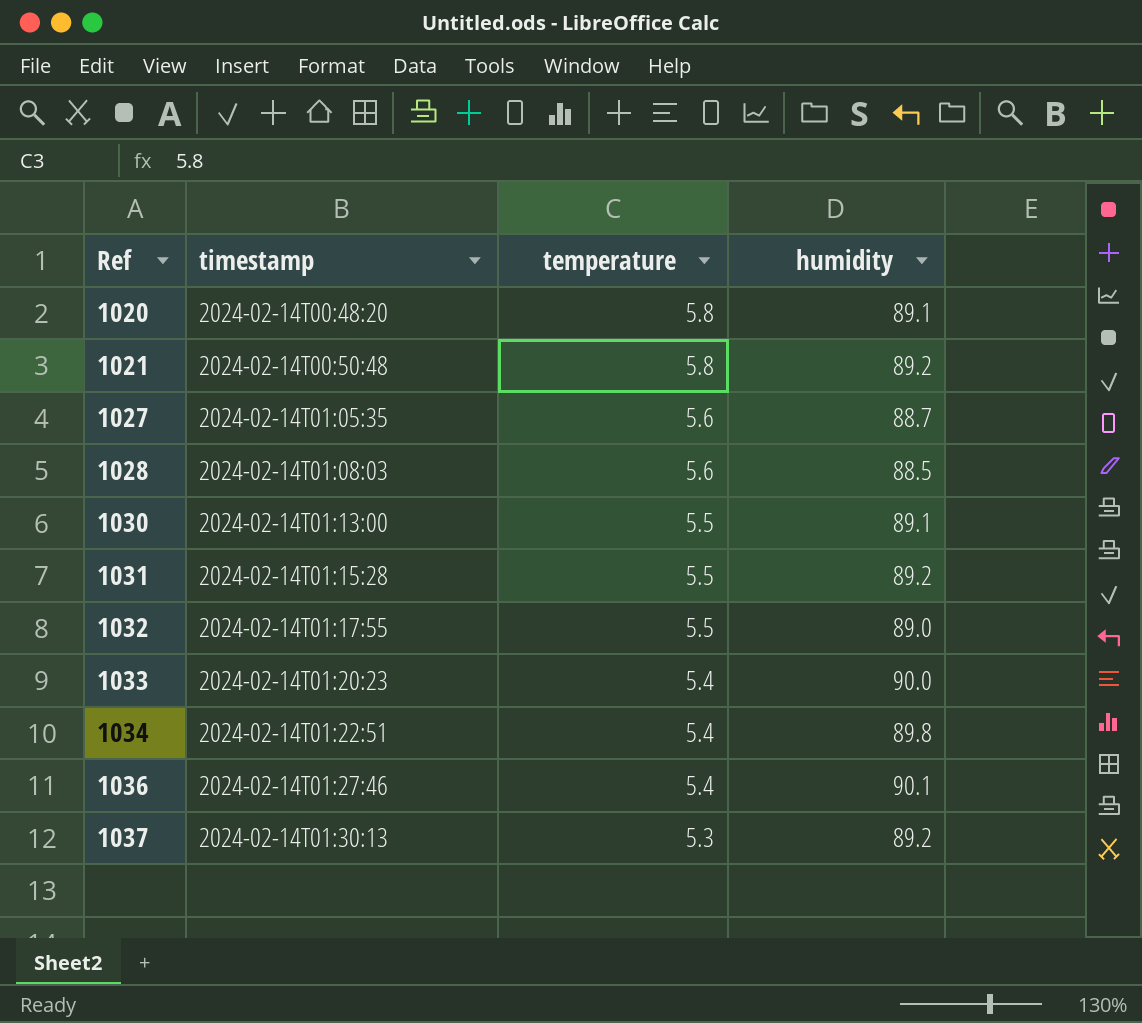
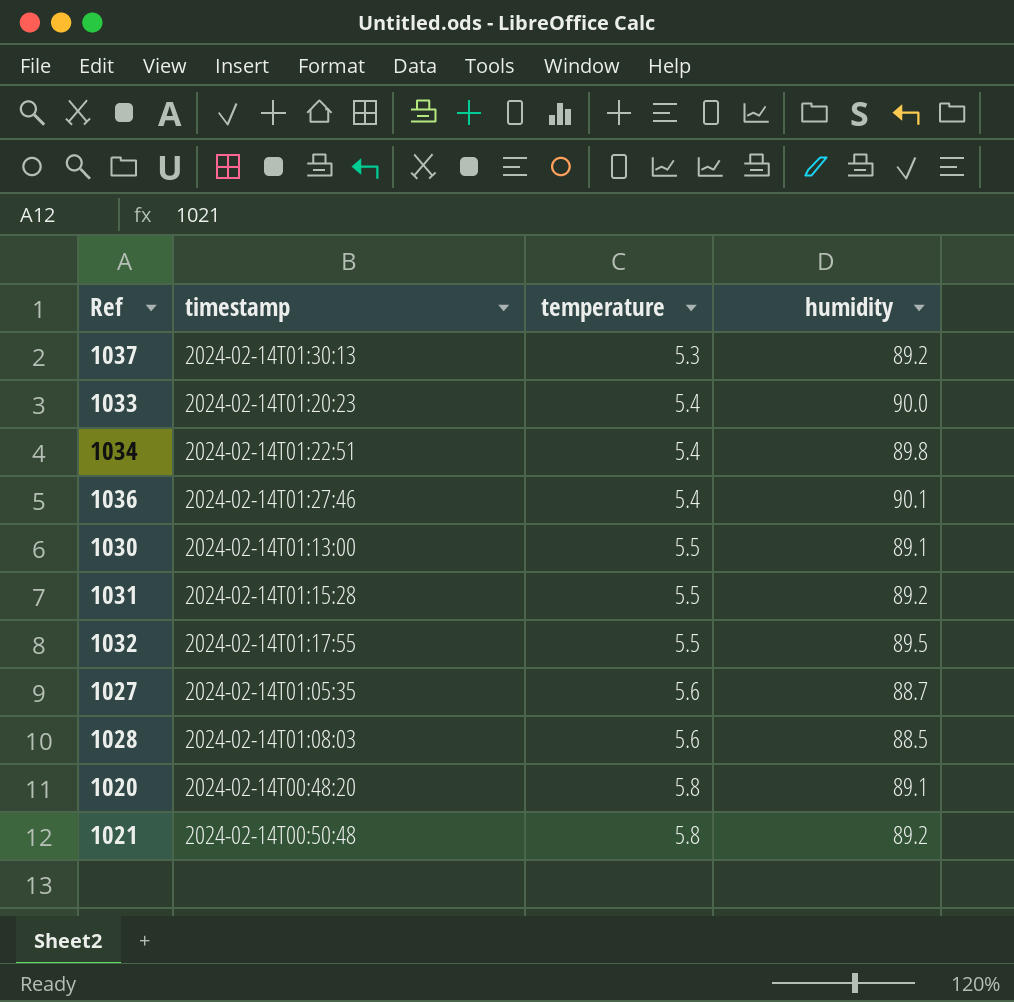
row order: Ref ascending -> temperature ascending
1032 | humidity: 89.0 -> 89.5

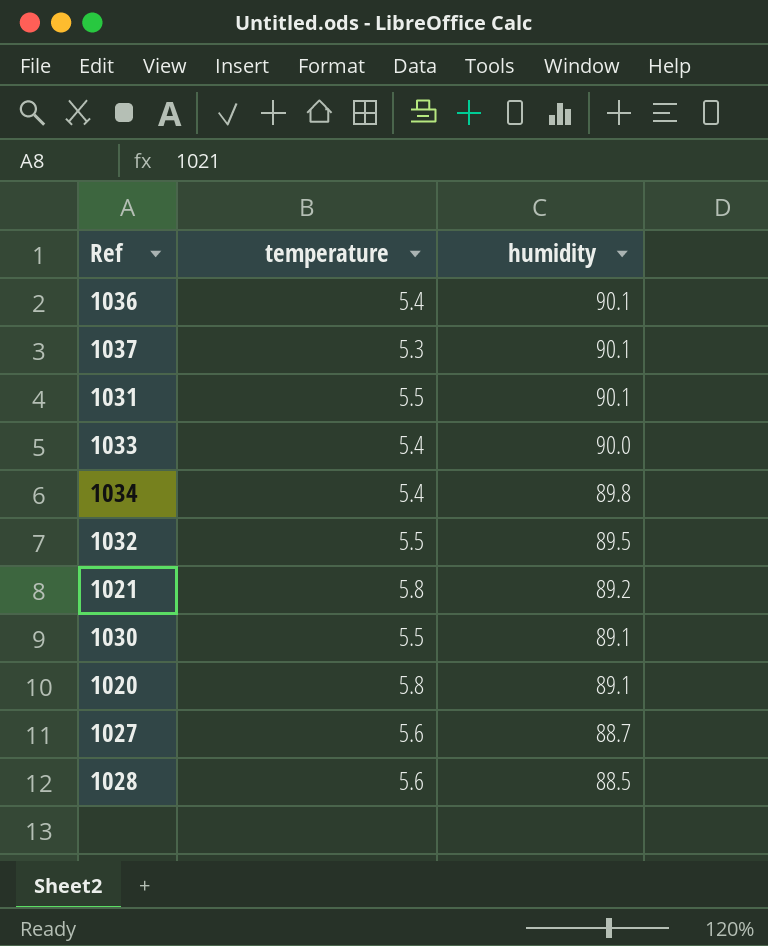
row order: temperature ascending -> humidity descending
column timestamp | position: 2 -> none
1037 | humidity: 89.2 -> 90.1
1031 | humidity: 89.2 -> 90.1

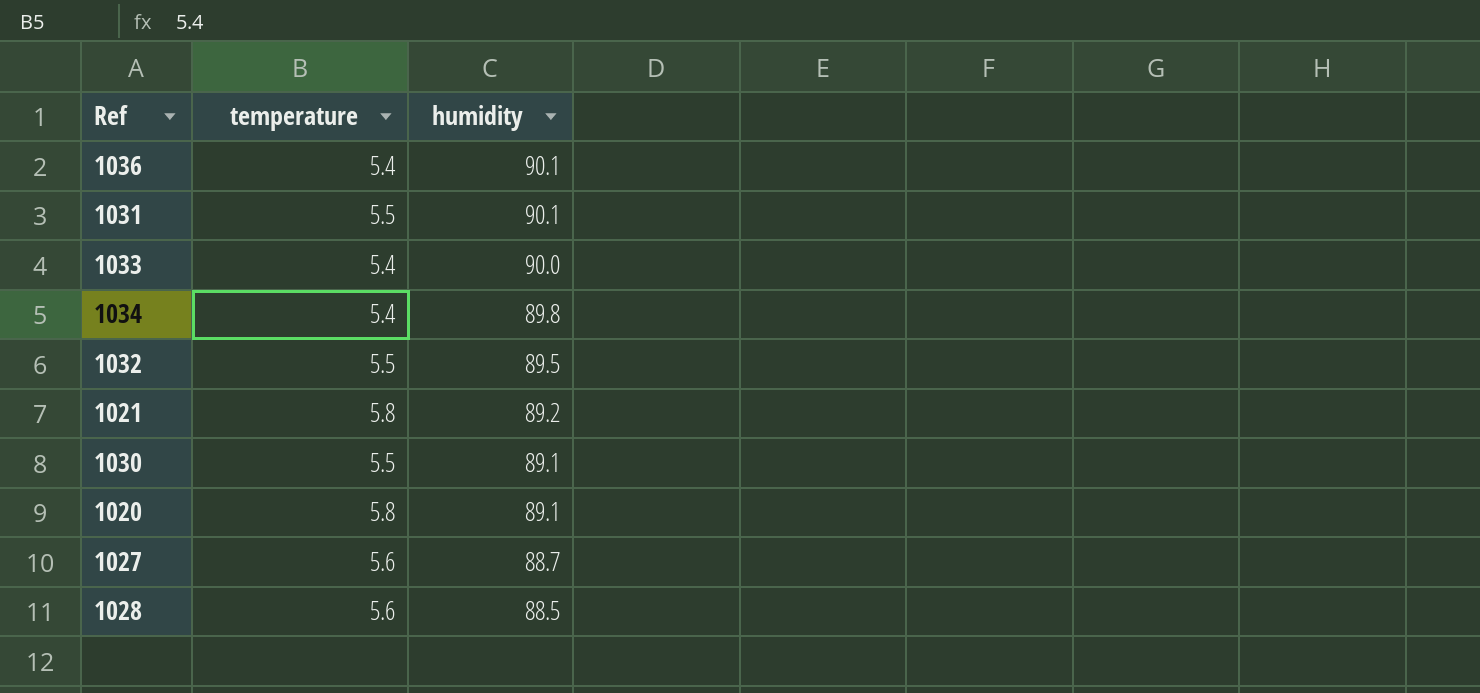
row 1037: 5.3 | 90.1 -> none

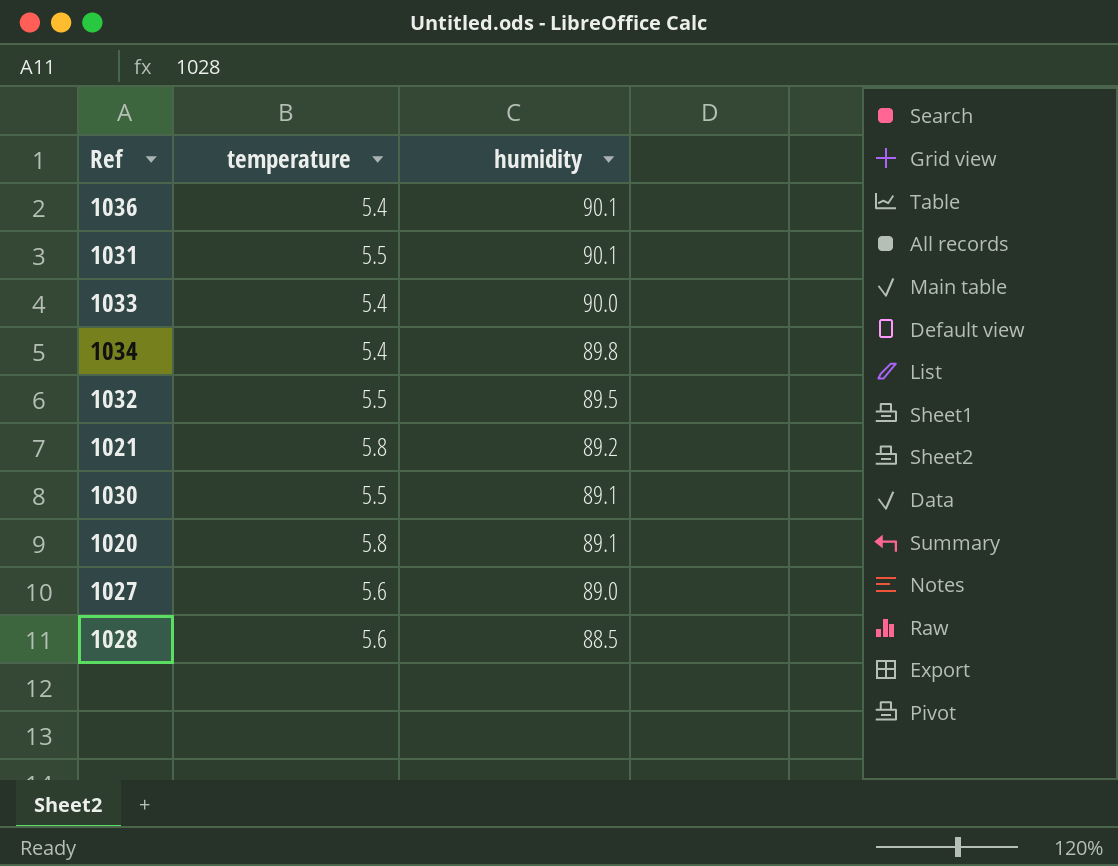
1027 | humidity: 88.7 -> 89.0

